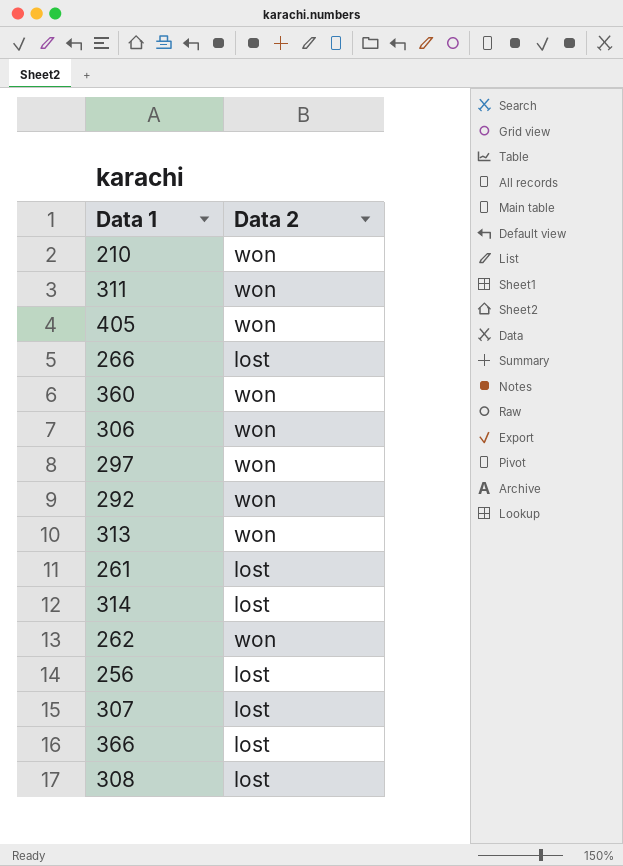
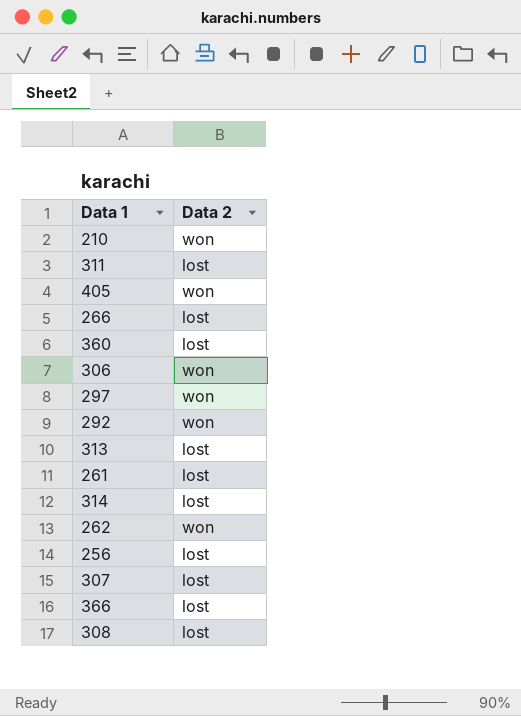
311 | Data 2: won -> lost
360 | Data 2: won -> lost
313 | Data 2: won -> lost

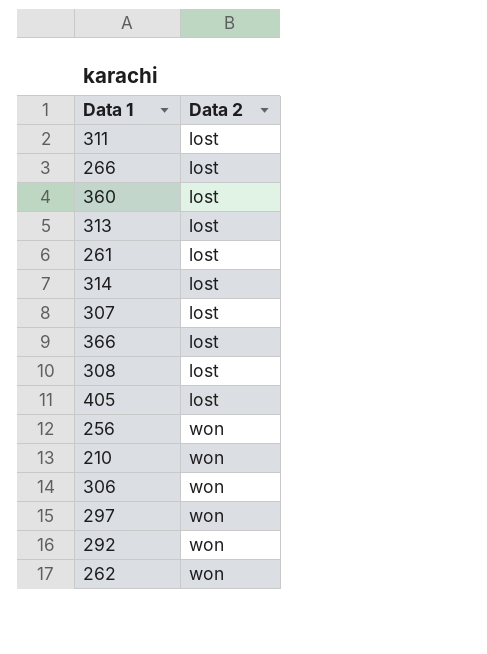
row order: none -> Data 2 ascending
405 | Data 2: won -> lost
256 | Data 2: lost -> won

